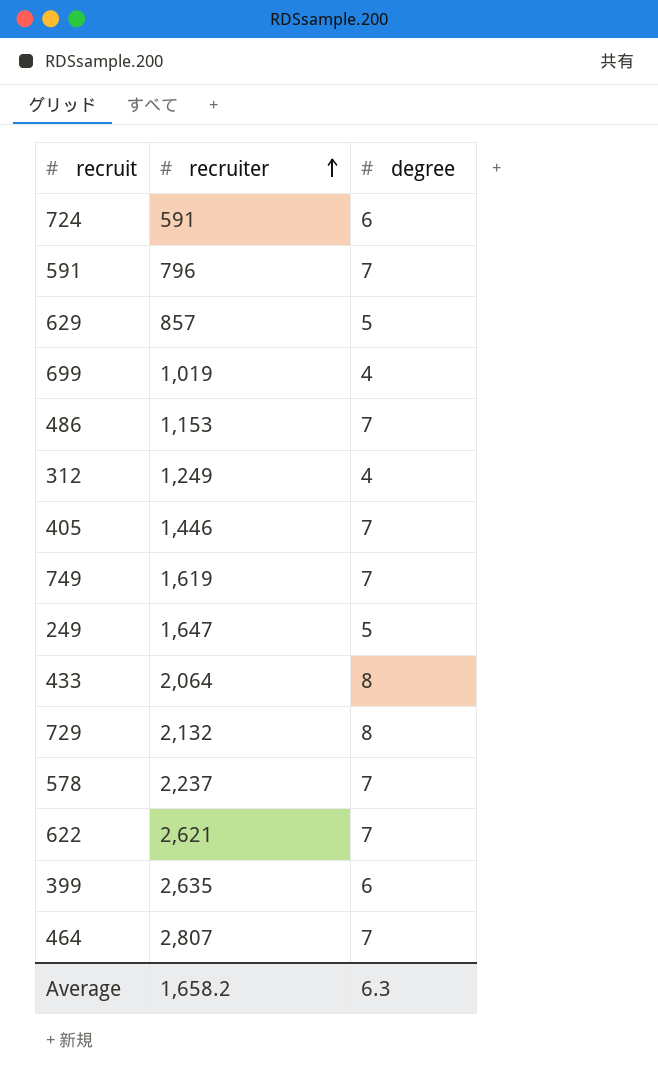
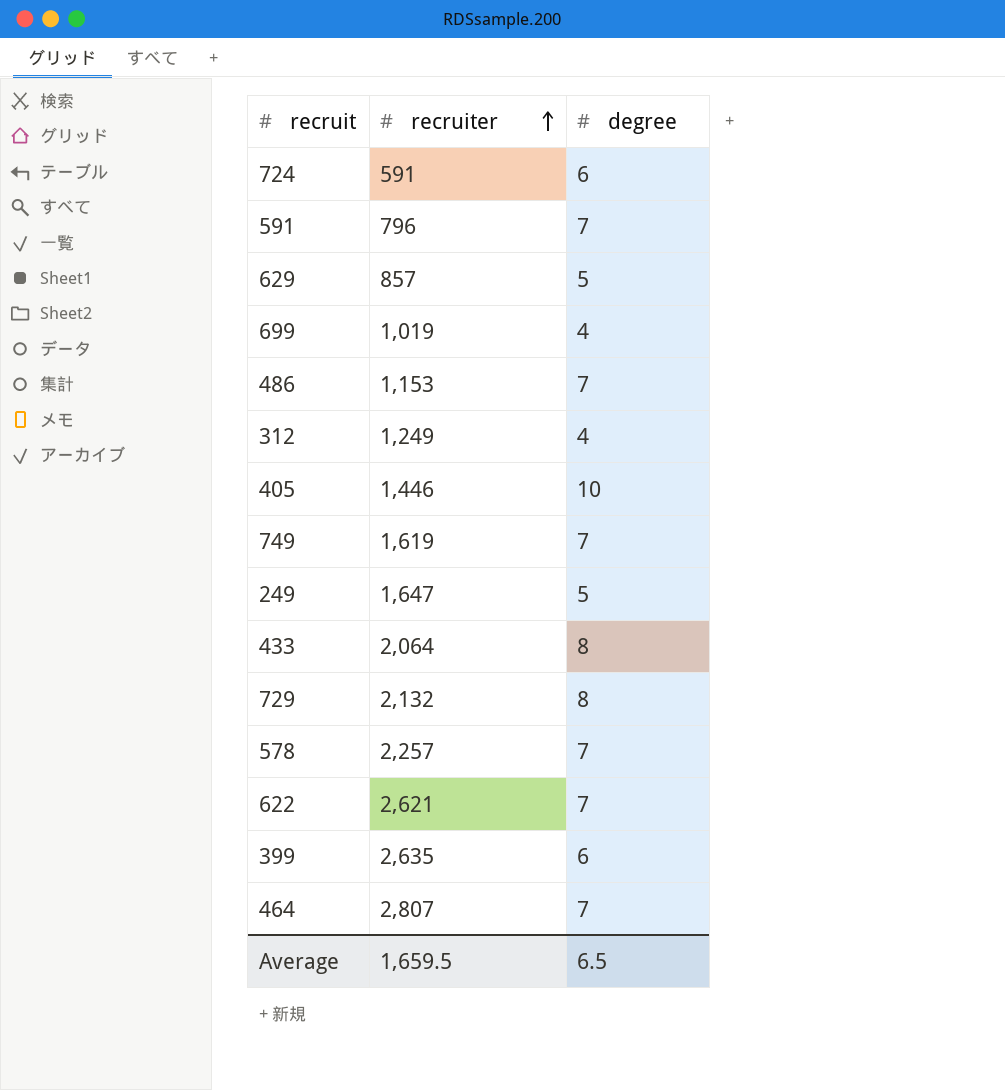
405 | degree: 7 -> 10
578 | recruiter: 2,237 -> 2,257
Average | recruiter: 1,658.2 -> 1,659.5
Average | degree: 6.3 -> 6.5

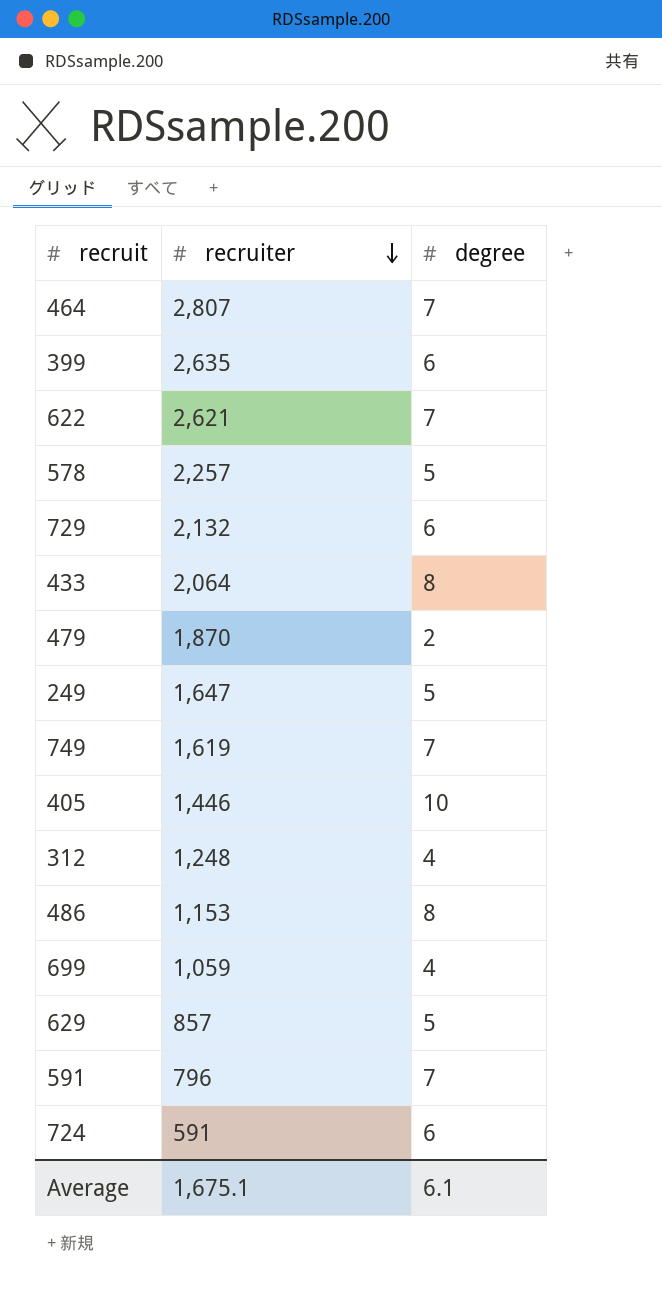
row order: recruiter ascending -> recruiter descending
578 | degree: 7 -> 5
729 | degree: 8 -> 6
row 479: none -> 1,870 | 2
312 | recruiter: 1,249 -> 1,248
486 | degree: 7 -> 8
699 | recruiter: 1,019 -> 1,059
Average | recruiter: 1,659.5 -> 1,675.1
Average | degree: 6.5 -> 6.1

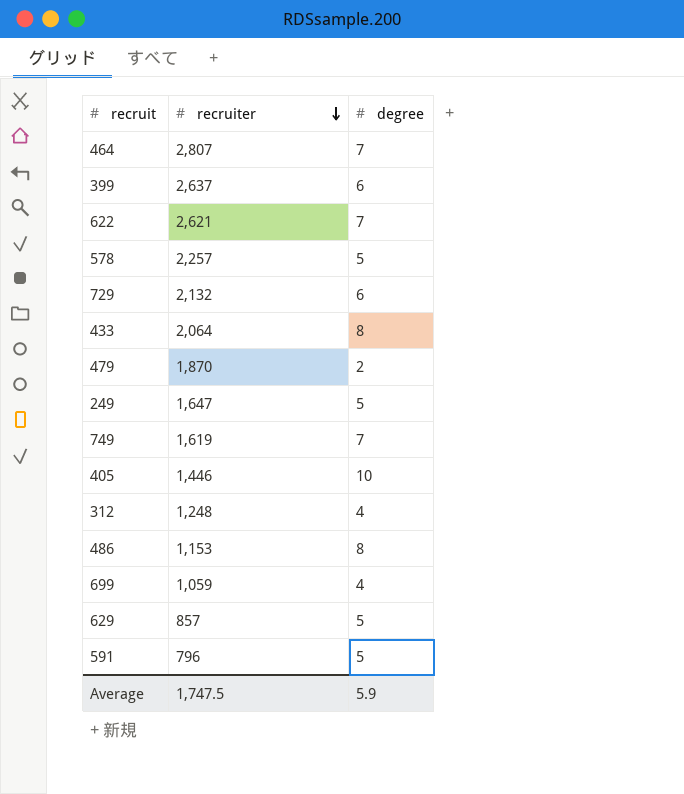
row 724: 591 | 6 -> none
399 | recruiter: 2,635 -> 2,637
591 | degree: 7 -> 5
Average | recruiter: 1,675.1 -> 1,747.5
Average | degree: 6.1 -> 5.9

